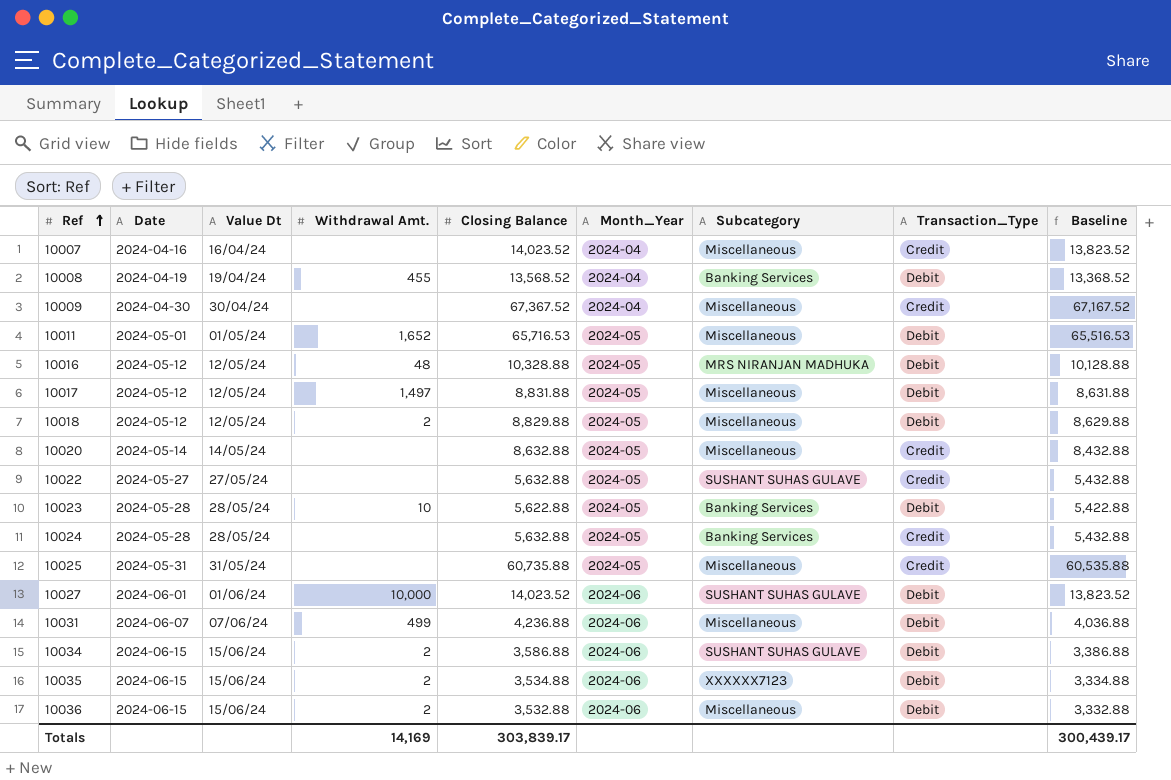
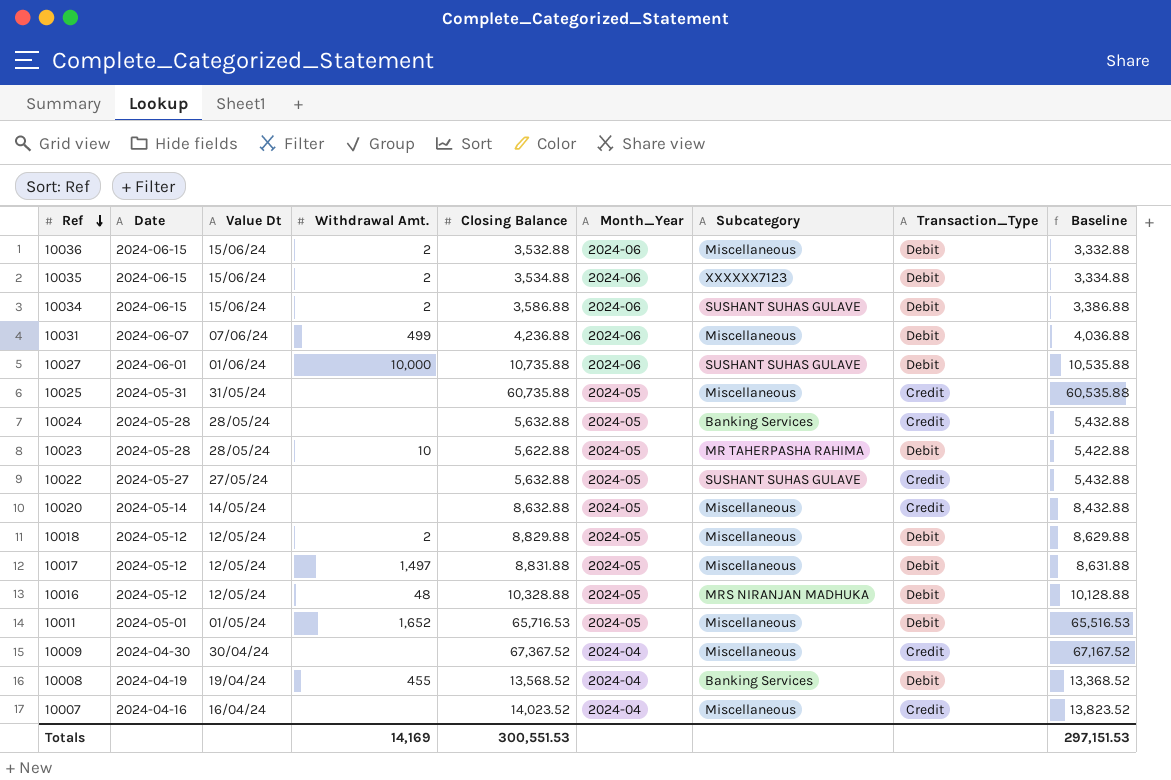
row order: Ref ascending -> Ref descending
10027 | Closing Balance: 14,023.52 -> 10,735.88
10027 | Baseline: 13,823.52 -> 10,535.88
10023 | Subcategory: Banking Services -> MR TAHERPASHA RAHIMA
Totals | Closing Balance: 303,839.17 -> 300,551.53
Totals | Baseline: 300,439.17 -> 297,151.53

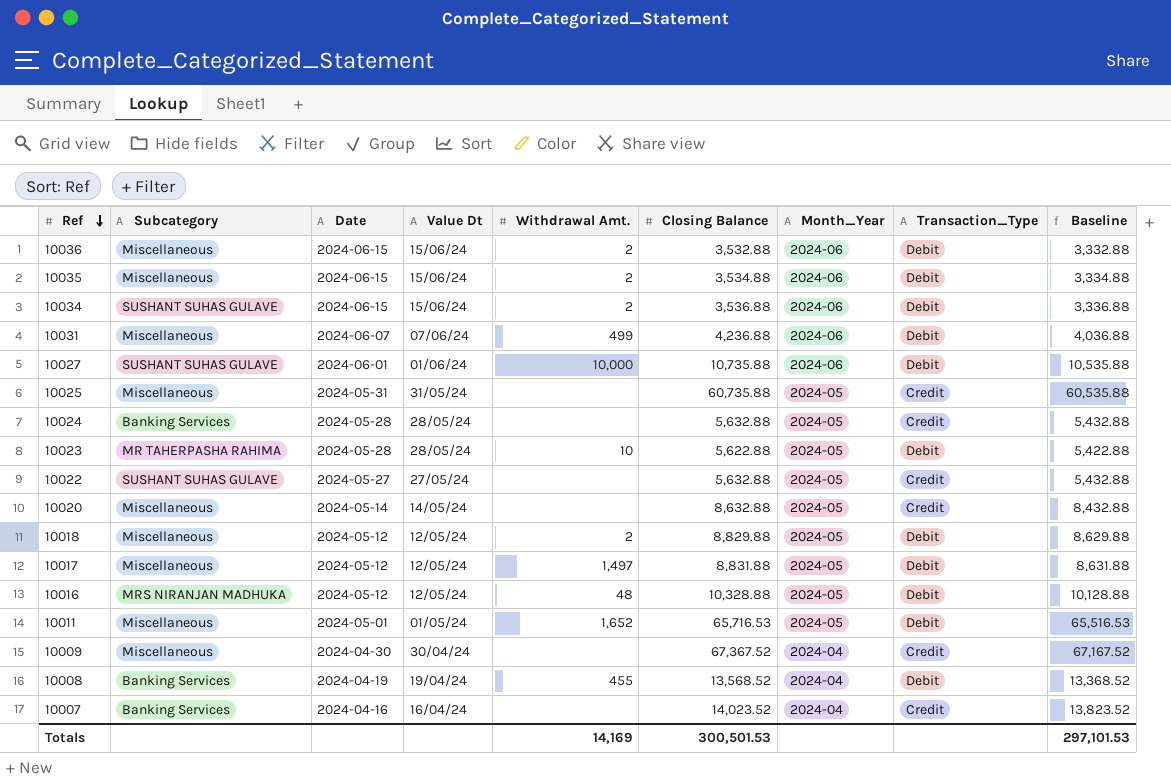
column Subcategory | position: 7 -> 2
10035 | Subcategory: XXXXXX7123 -> Miscellaneous
10034 | Closing Balance: 3,586.88 -> 3,536.88
10034 | Baseline: 3,386.88 -> 3,336.88
10007 | Subcategory: Miscellaneous -> Banking Services
Totals | Closing Balance: 300,551.53 -> 300,501.53
Totals | Baseline: 297,151.53 -> 297,101.53

